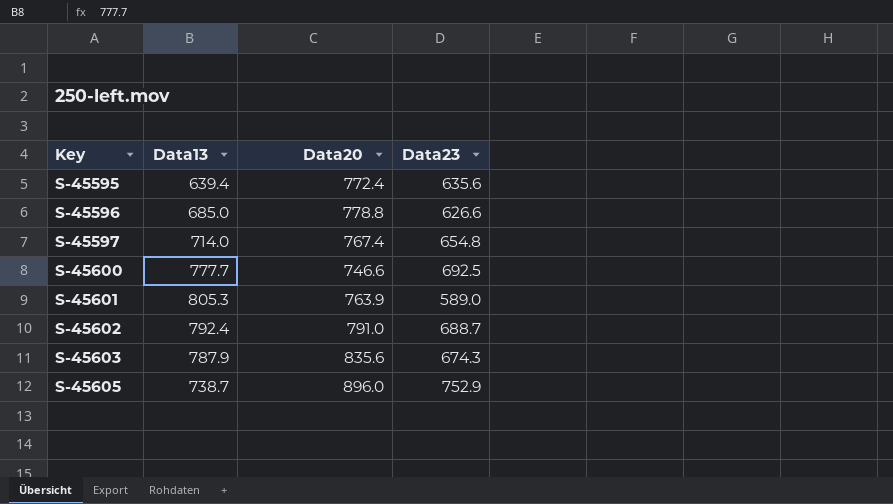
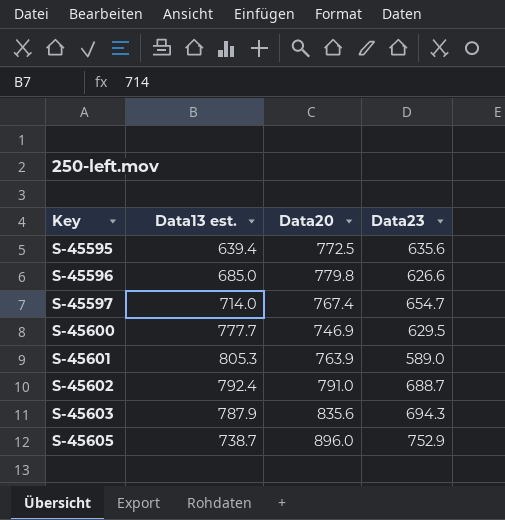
column name: Data13 -> Data13 est.
S-45595 | Data20: 772.4 -> 772.5
S-45596 | Data20: 778.8 -> 779.8
S-45597 | Data23: 654.8 -> 654.7
S-45600 | Data20: 746.6 -> 746.9
S-45600 | Data23: 692.5 -> 629.5
S-45603 | Data23: 674.3 -> 694.3

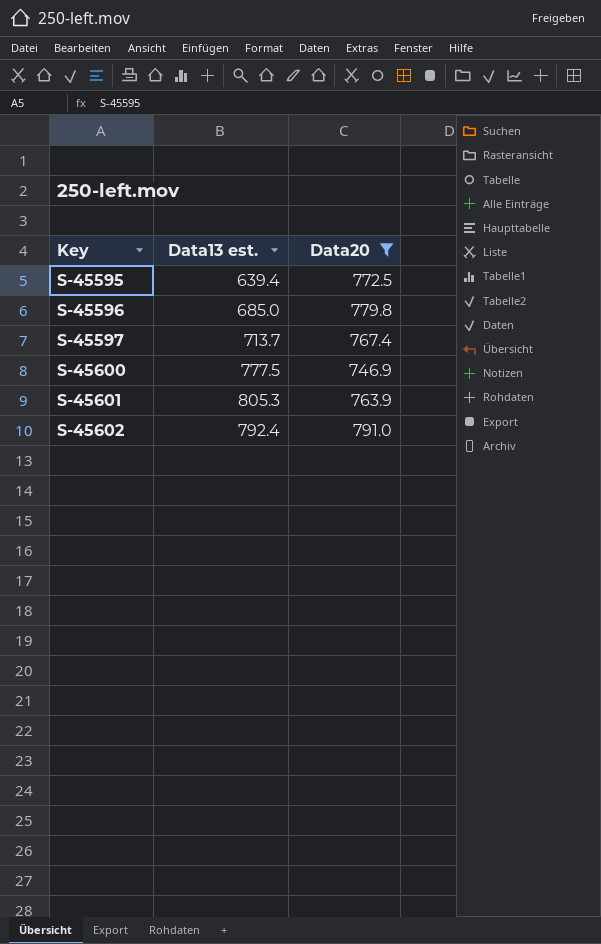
filter: none -> Data20 <= 791.0
column Data23 | position: 4 -> none
S-45597 | Data13 est.: 714.0 -> 713.7
S-45600 | Data13 est.: 777.7 -> 777.5

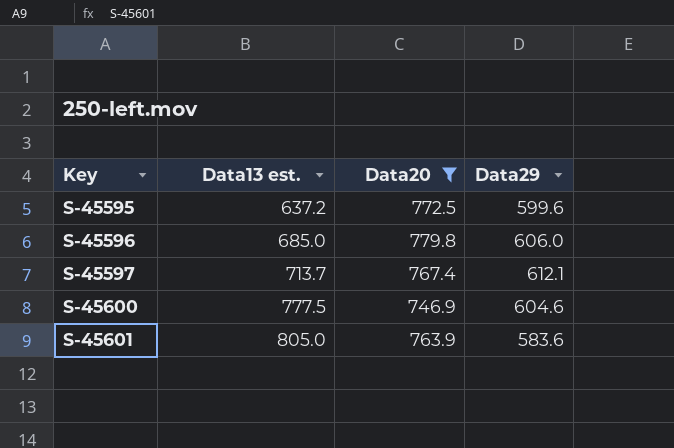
column Data29 | position: none -> 4
row S-45602: 792.4 | 791.0 -> none
S-45595 | Data13 est.: 639.4 -> 637.2
S-45601 | Data13 est.: 805.3 -> 805.0

